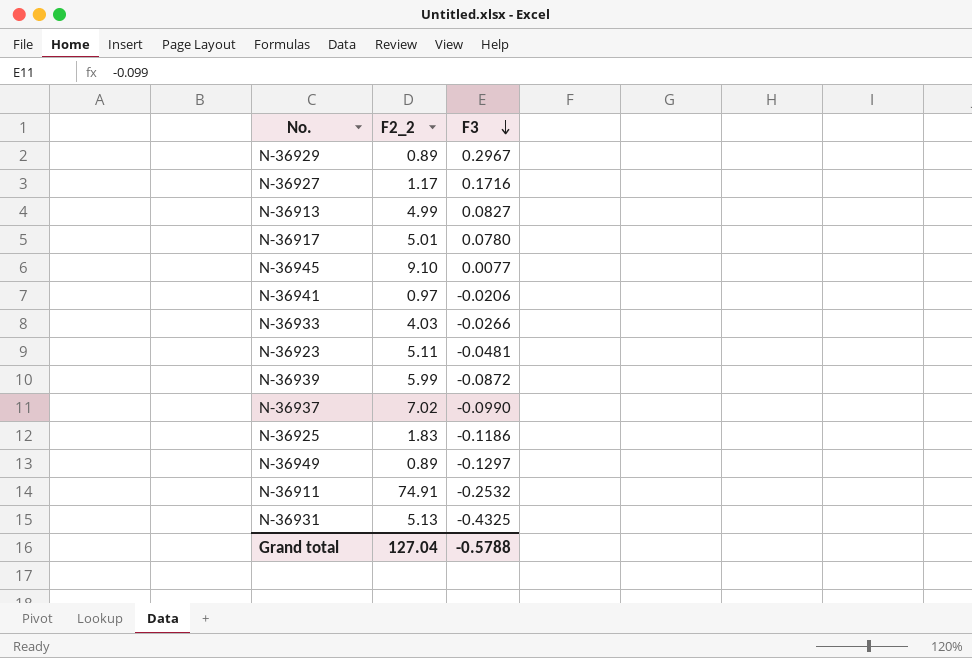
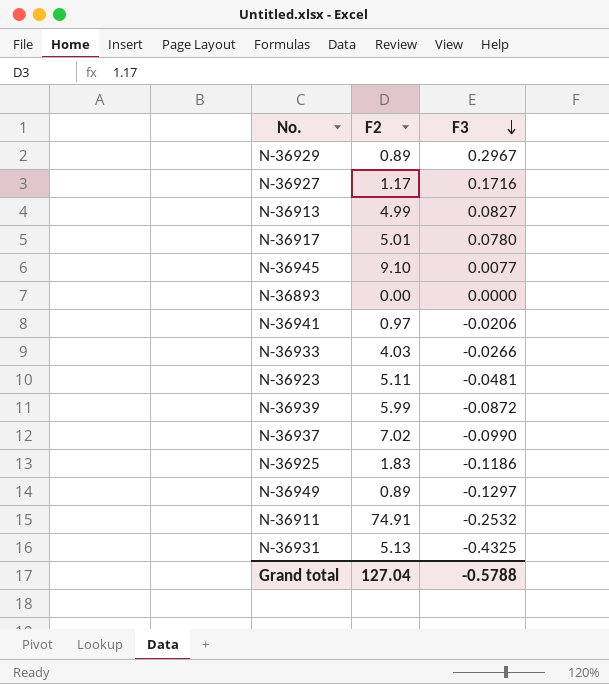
column name: F2_2 -> F2
row N-36893: none -> 0.00 | 0.0000

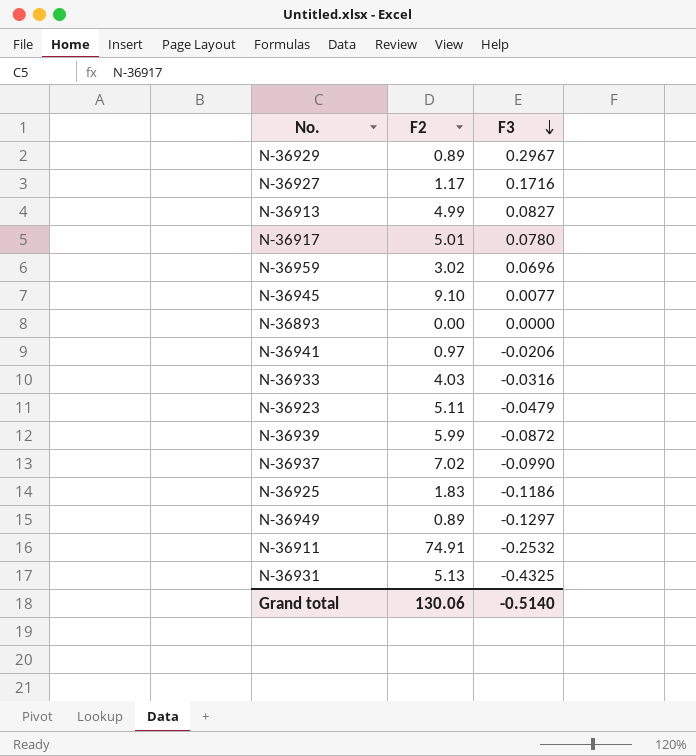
row N-36959: none -> 3.02 | 0.0696
N-36933 | F3: -0.0266 -> -0.0316
N-36923 | F3: -0.0481 -> -0.0479
Grand total | F2: 127.04 -> 130.06
Grand total | F3: -0.5788 -> -0.5140

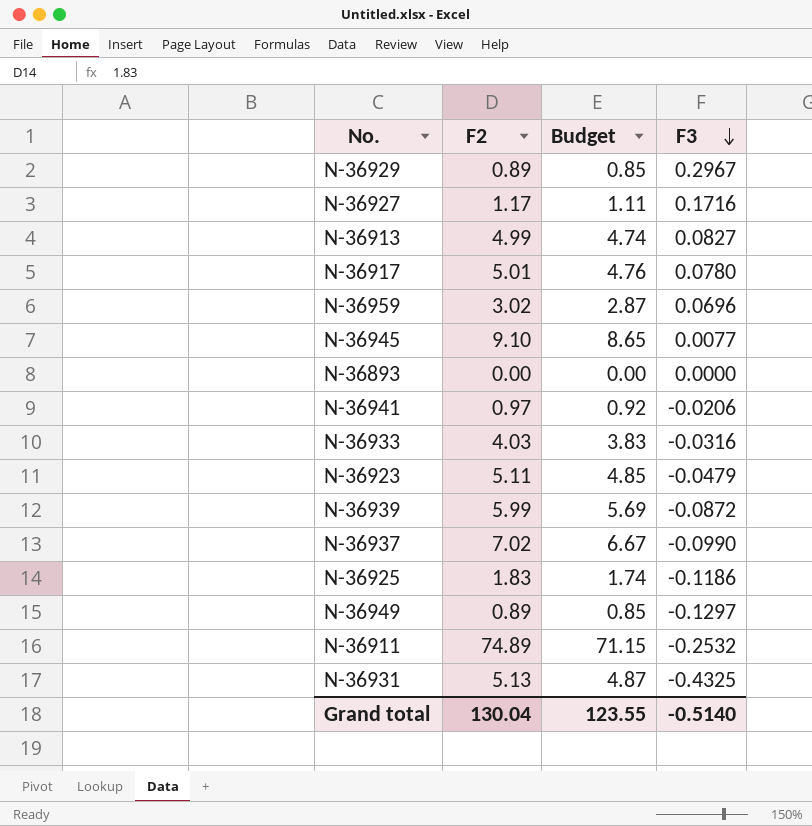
column Budget | formula: none -> [F2] * 0.95
N-36911 | F2: 74.91 -> 74.89
Grand total | F2: 130.06 -> 130.04

